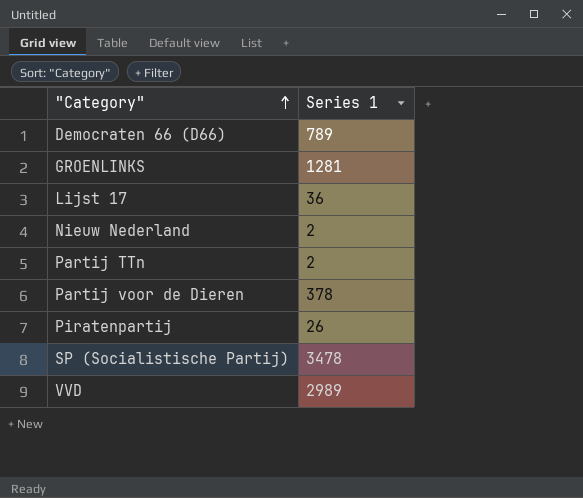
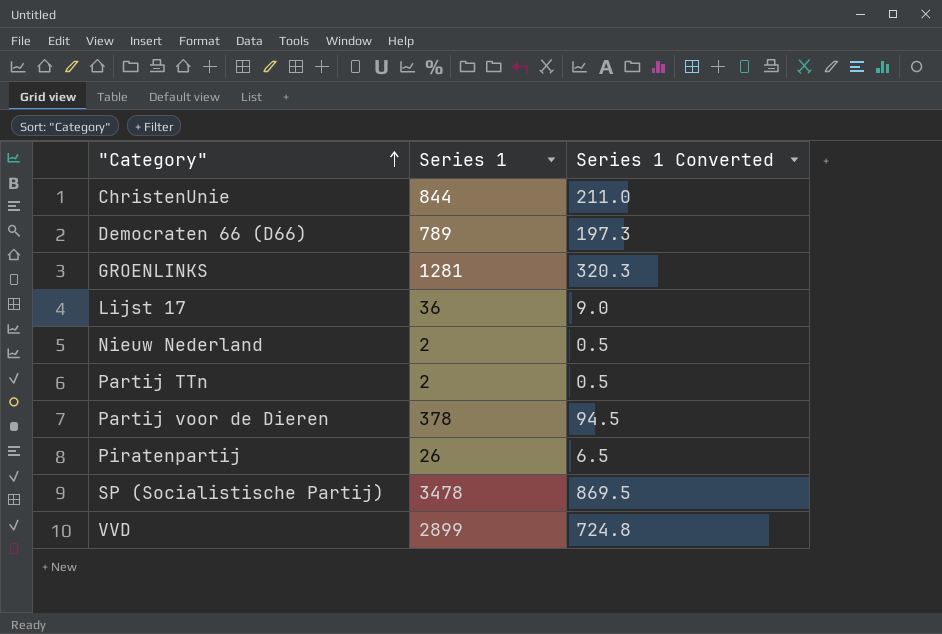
column Series 1 Converted | formula: none -> [Series 1] * 0.25
row ChristenUnie: none -> 844 | 211.0
VVD | Series 1: 2989 -> 2899

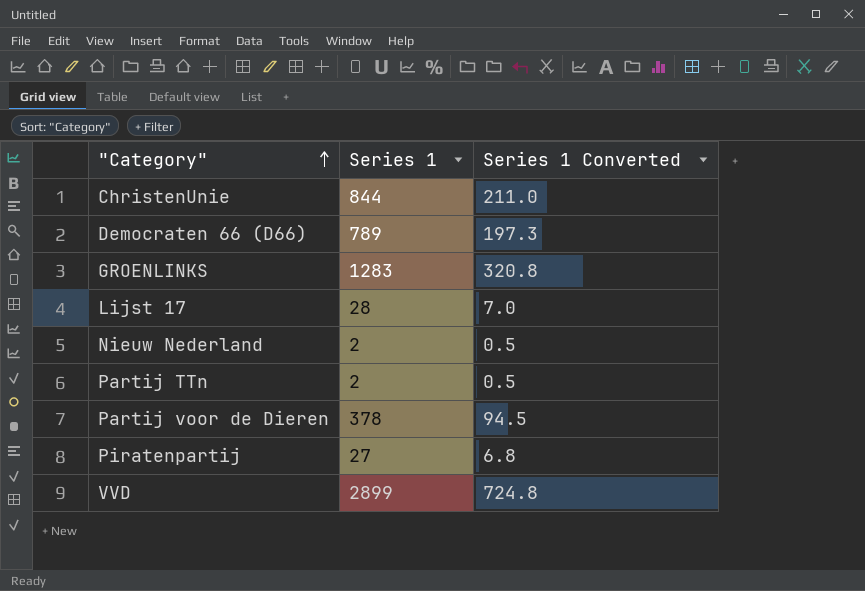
row SP (Socialistische Partij): 3478 | 869.5 -> none
GROENLINKS | Series 1: 1281 -> 1283
GROENLINKS | Series 1 Converted: 320.3 -> 320.8
Lijst 17 | Series 1: 36 -> 28
Lijst 17 | Series 1 Converted: 9.0 -> 7.0
Piratenpartij | Series 1: 26 -> 27
Piratenpartij | Series 1 Converted: 6.5 -> 6.8

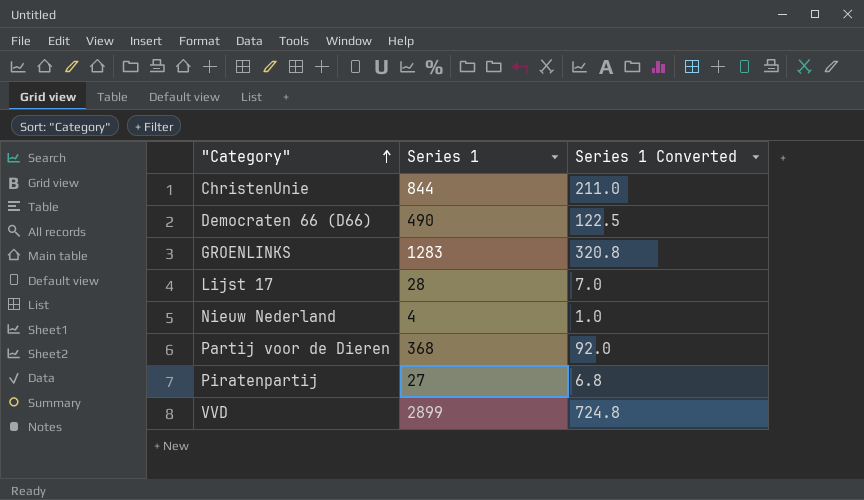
row Partij TTn: 2 | 0.5 -> none
Democraten 66 (D66) | Series 1: 789 -> 490
Democraten 66 (D66) | Series 1 Converted: 197.3 -> 122.5
Nieuw Nederland | Series 1: 2 -> 4
Nieuw Nederland | Series 1 Converted: 0.5 -> 1.0
Partij voor de Dieren | Series 1: 378 -> 368
Partij voor de Dieren | Series 1 Converted: 94.5 -> 92.0

